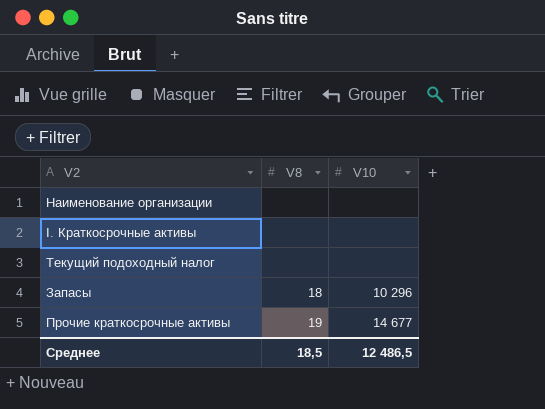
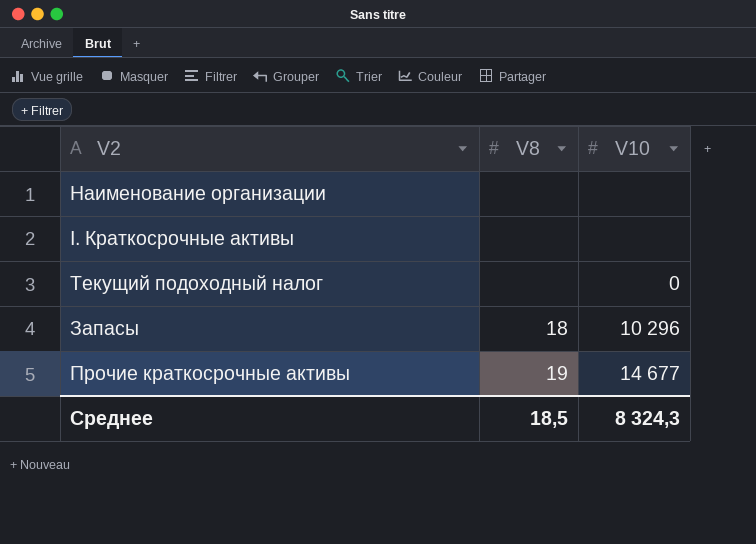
Текущий подоходный налог | V10: none -> 0
Среднее | V10: 12 486,5 -> 8 324,3

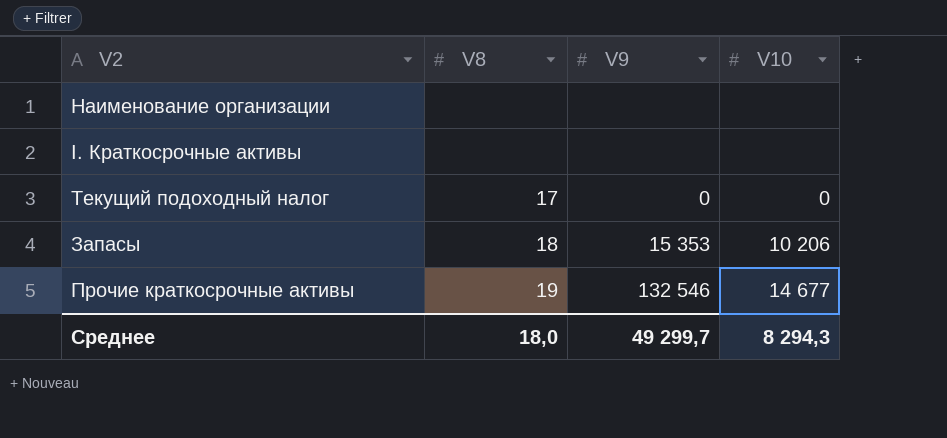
column V9 | position: none -> 3
Текущий подоходный налог | V8: none -> 17
Запасы | V10: 10 296 -> 10 206
Среднее | V8: 18,5 -> 18,0
Среднее | V10: 8 324,3 -> 8 294,3

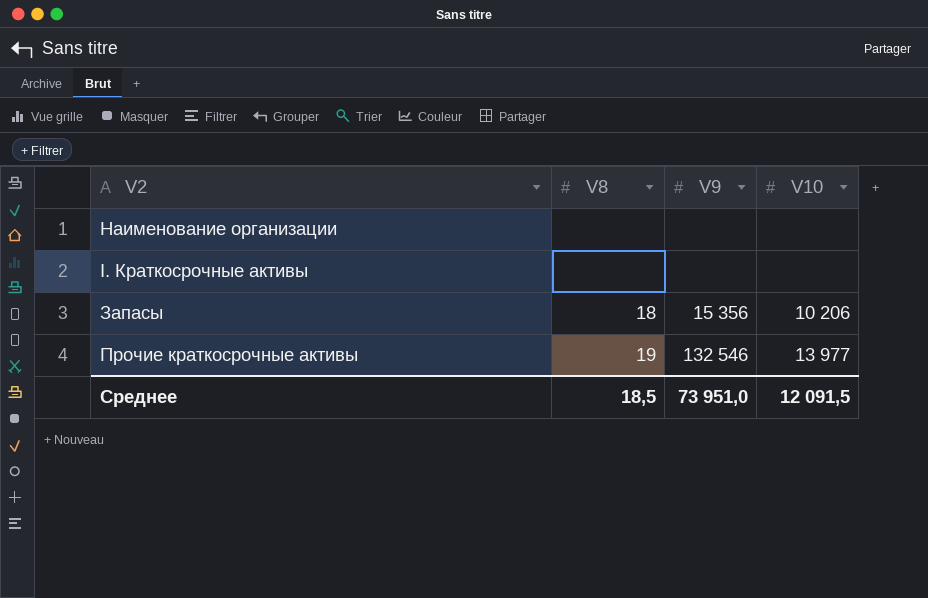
row Текущий подоходный налог: 17 | 0 | 0 -> none
Запасы | V9: 15 353 -> 15 356
Прочие краткосрочные активы | V10: 14 677 -> 13 977
Среднее | V8: 18,0 -> 18,5
Среднее | V9: 49 299,7 -> 73 951,0
Среднее | V10: 8 294,3 -> 12 091,5

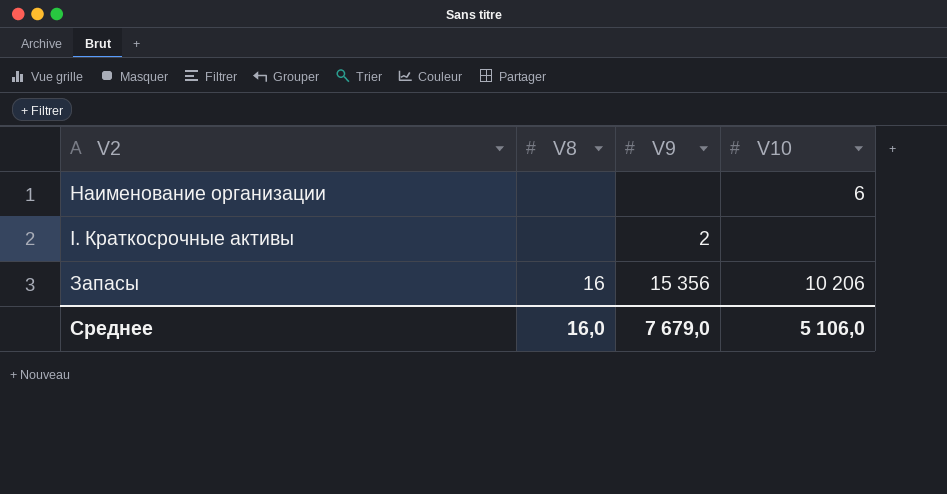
row Прочие краткосрочные активы: 19 | 132 546 | 13 977 -> none
Наименование организации | V10: none -> 6
I. Краткосрочные активы | V9: none -> 2
Запасы | V8: 18 -> 16
Среднее | V8: 18,5 -> 16,0
Среднее | V9: 73 951,0 -> 7 679,0
Среднее | V10: 12 091,5 -> 5 106,0

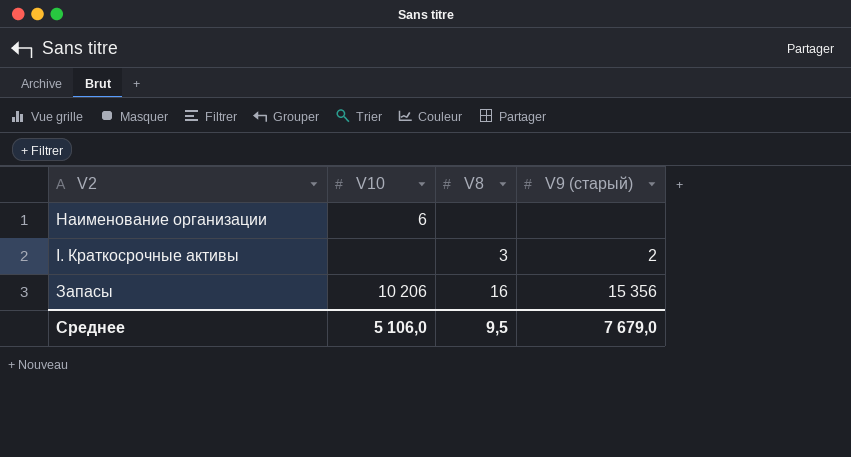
column V10 | position: 4 -> 2
column name: V9 -> V9 (старый)
I. Краткосрочные активы | V8: none -> 3
Среднее | V8: 16,0 -> 9,5

